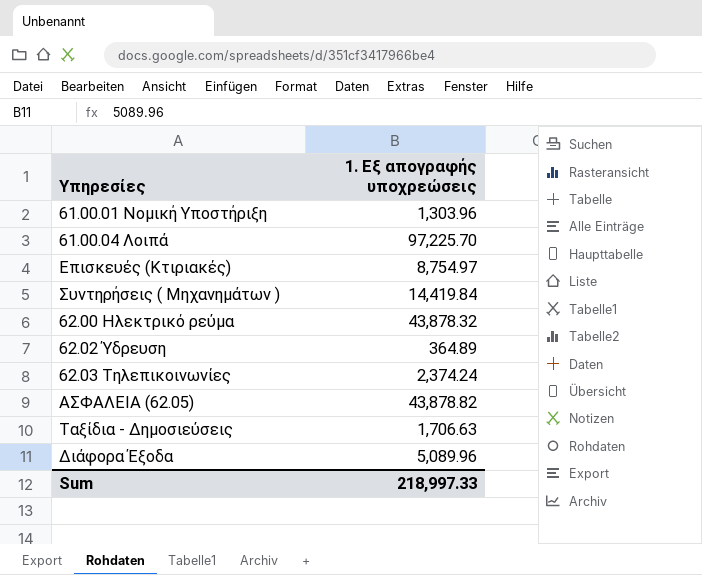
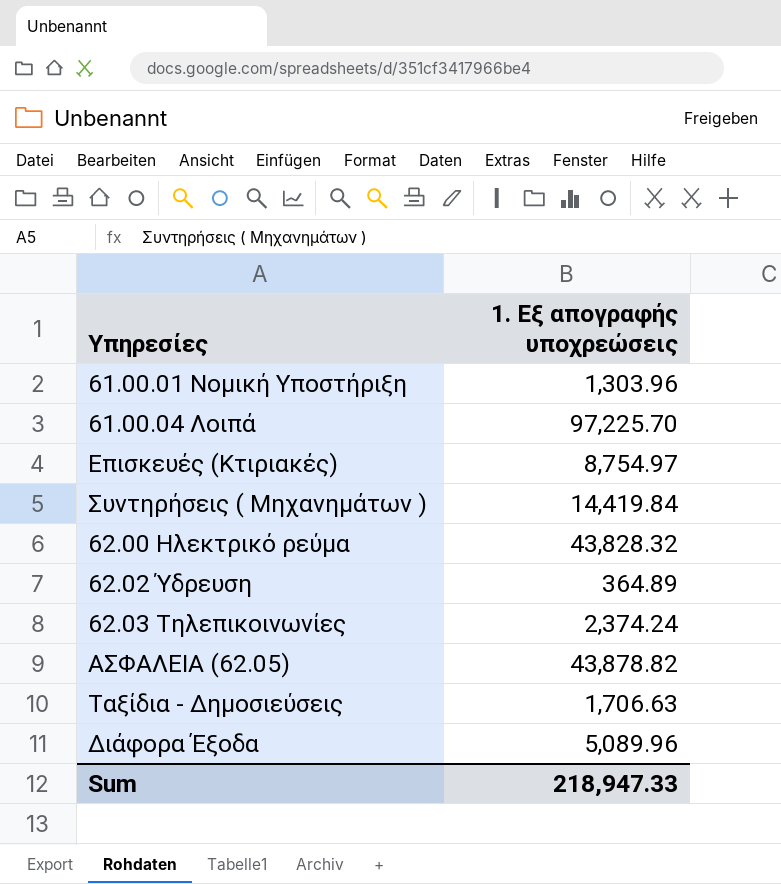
62.00 Ηλεκτρικό ρεύμα | 1. Εξ απογραφής υποχρεώσεις: 43,878.32 -> 43,828.32
Sum | 1. Εξ απογραφής υποχρεώσεις: 218,997.33 -> 218,947.33

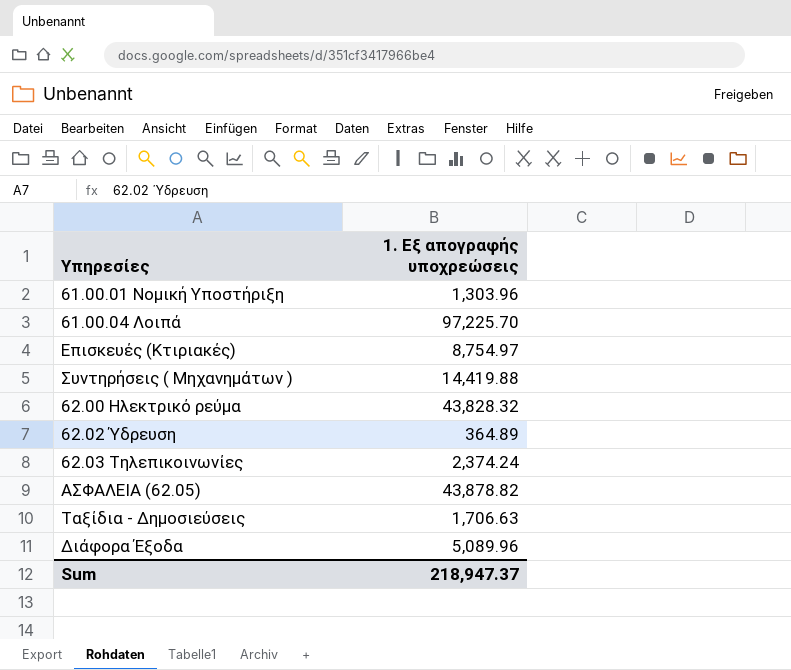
Συντηρήσεις ( Μηχανημάτων ) | 1. Εξ απογραφής υποχρεώσεις: 14,419.84 -> 14,419.88
Sum | 1. Εξ απογραφής υποχρεώσεις: 218,947.33 -> 218,947.37

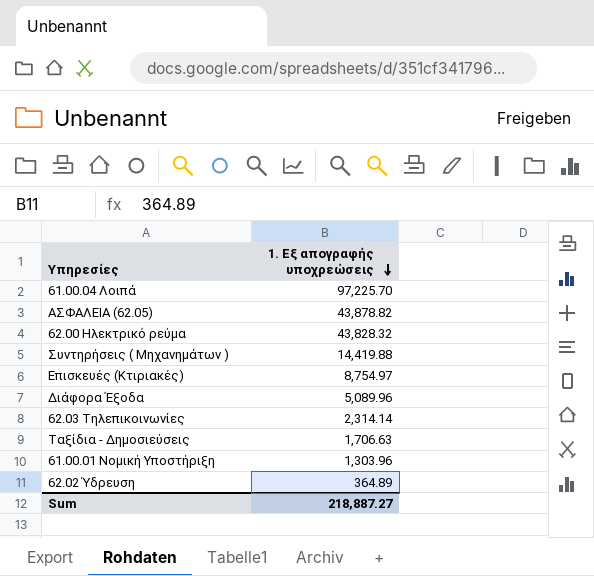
row order: none -> 1. Εξ απογραφής υποχρεώσεις descending
62.03 Τηλεπικοινωνίες | 1. Εξ απογραφής υποχρεώσεις: 2,374.24 -> 2,314.14
Sum | 1. Εξ απογραφής υποχρεώσεις: 218,947.37 -> 218,887.27

